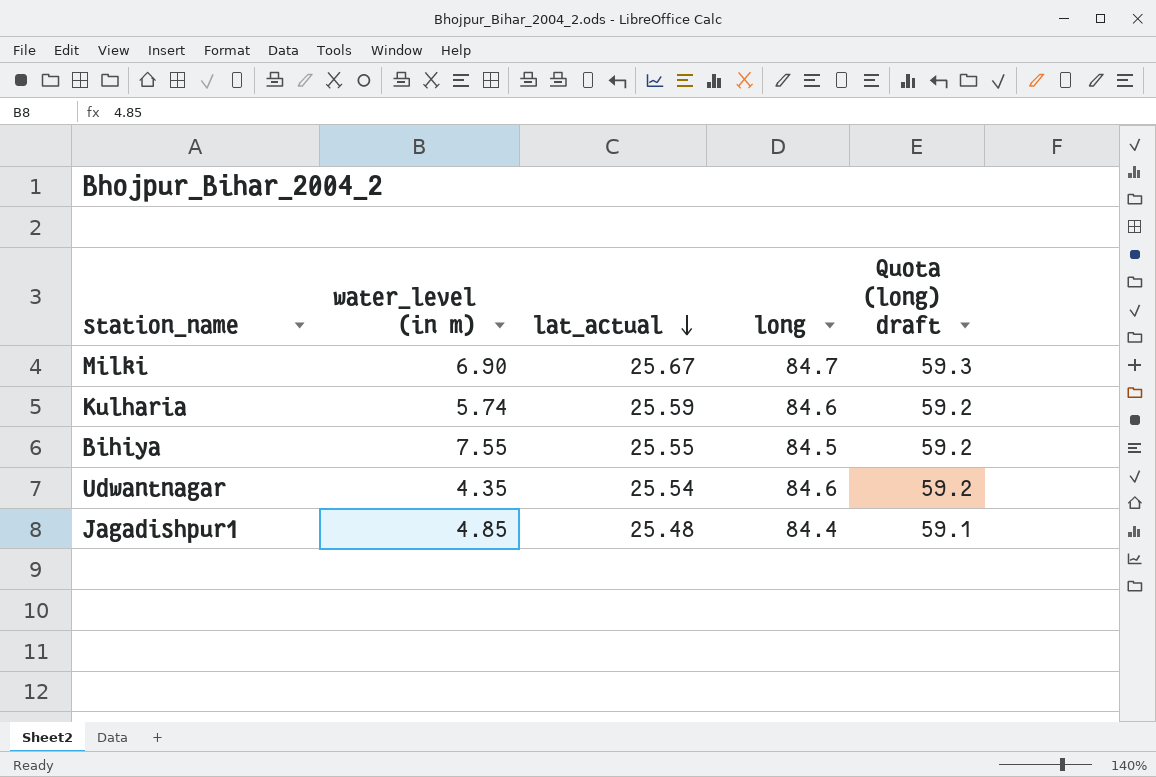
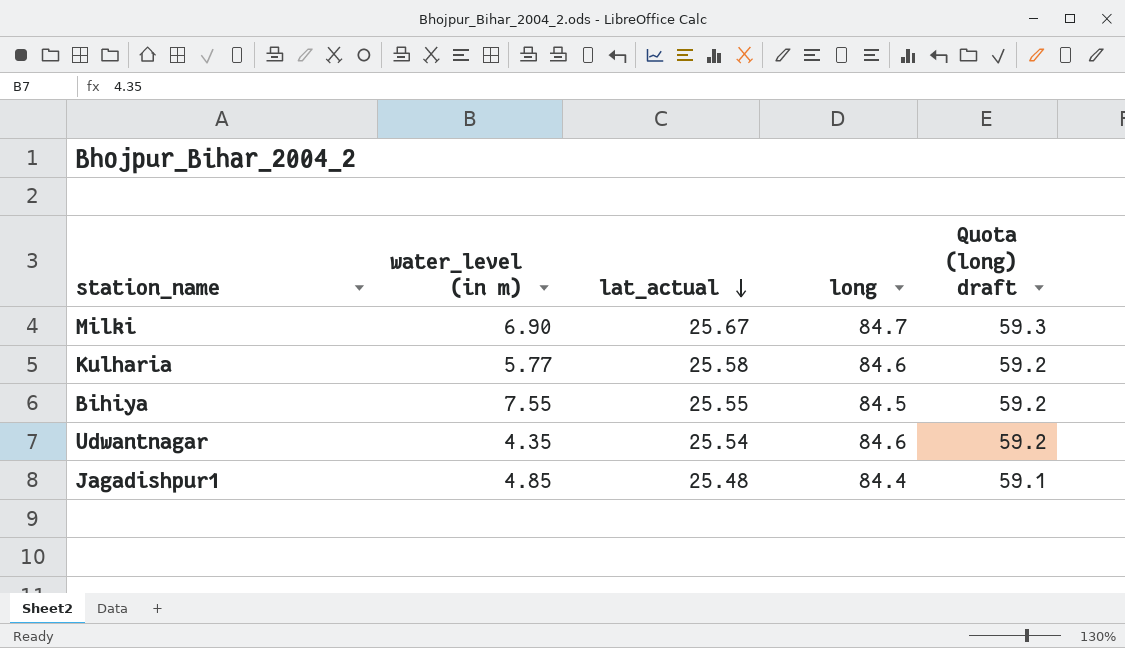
Kulharia | water_level (in m): 5.74 -> 5.77
Kulharia | lat_actual: 25.59 -> 25.58

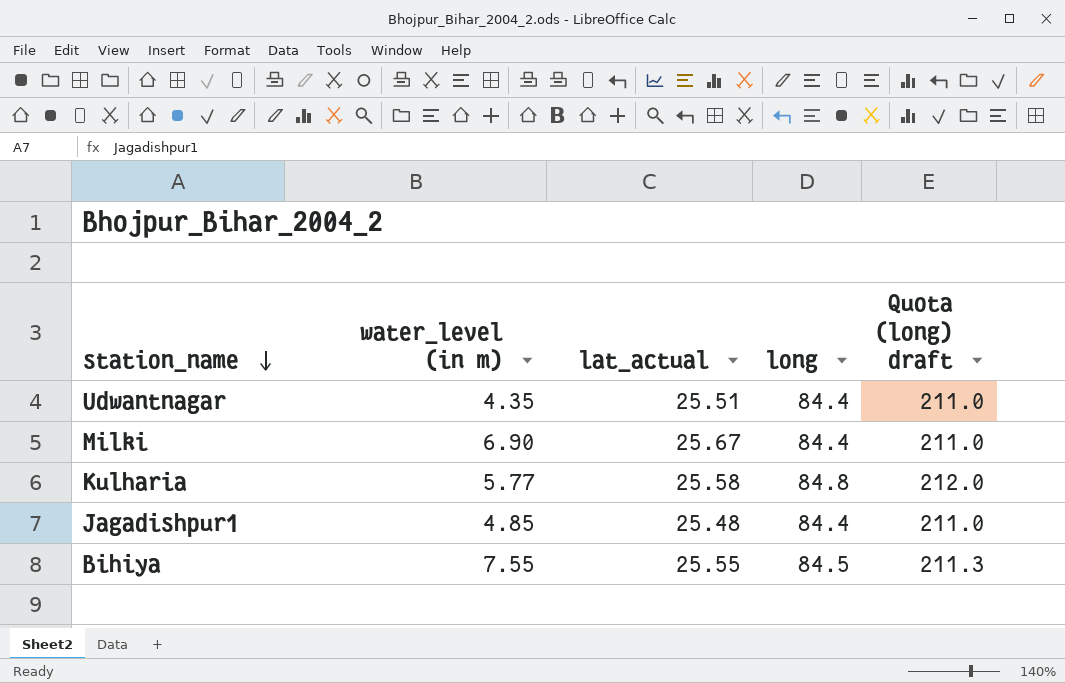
row order: lat_actual descending -> station_name descending
column Quota (long) draft | formula: [long] * 0.7 -> [long] * 2.5
Udwantnagar | lat_actual: 25.54 -> 25.51
Udwantnagar | long: 84.6 -> 84.4
Milki | long: 84.7 -> 84.4
Kulharia | long: 84.6 -> 84.8

